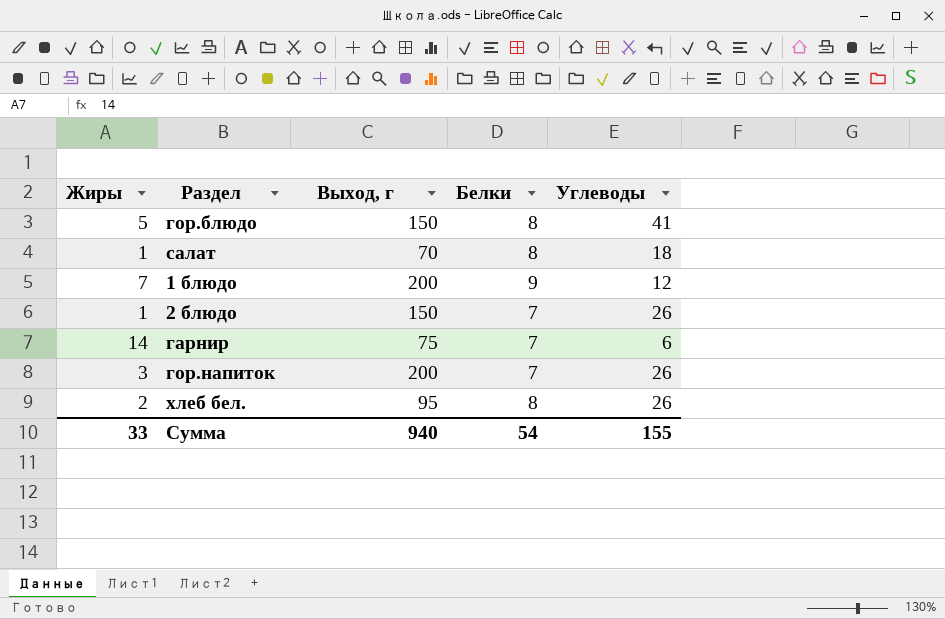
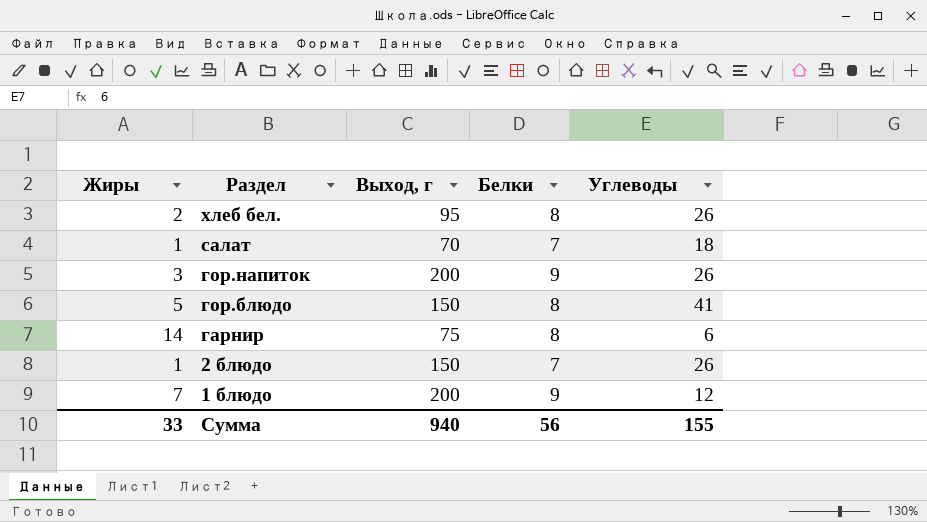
row order: none -> Раздел descending
салат | Белки: 8 -> 7
гор.напиток | Белки: 7 -> 9
гарнир | Белки: 7 -> 8
Сумма | Белки: 54 -> 56

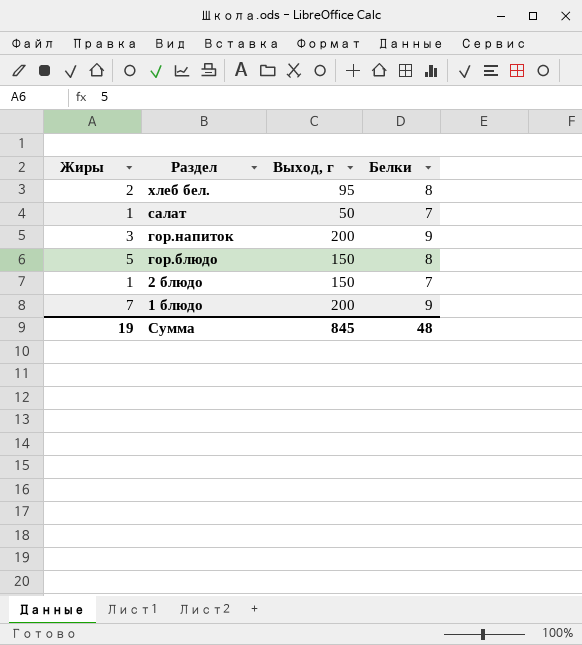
column Углеводы | position: 5 -> none
row гарнир: 14 | 75 | 8 | 6 -> none
салат | Выход, г: 70 -> 50
Сумма | Жиры: 33 -> 19
Сумма | Выход, г: 940 -> 845
Сумма | Белки: 56 -> 48

